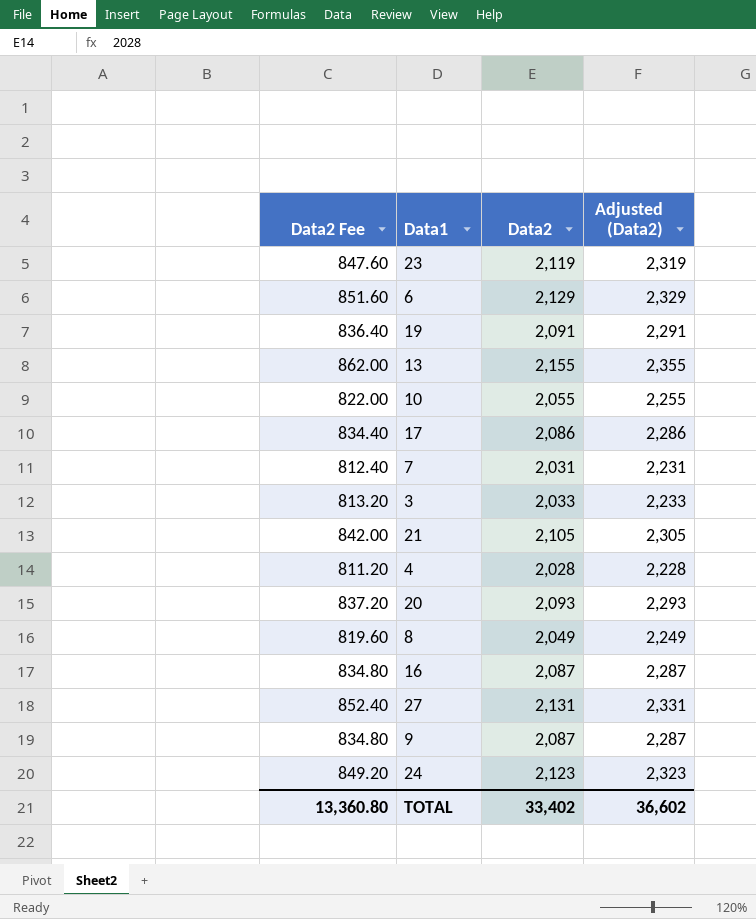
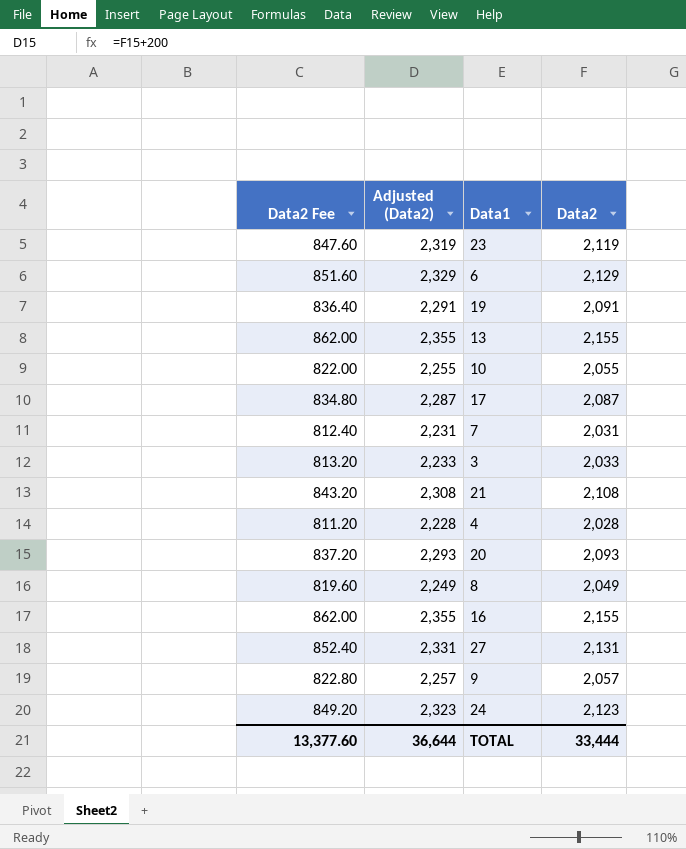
column Adjusted (Data2) | position: 4 -> 2
17 | Data2 Fee: 834.40 -> 834.80
17 | Adjusted (Data2): 2,286 -> 2,287
17 | Data2: 2,086 -> 2,087
21 | Data2 Fee: 842.00 -> 843.20
21 | Adjusted (Data2): 2,305 -> 2,308
21 | Data2: 2,105 -> 2,108
16 | Data2 Fee: 834.80 -> 862.00
16 | Adjusted (Data2): 2,287 -> 2,355
16 | Data2: 2,087 -> 2,155
9 | Data2 Fee: 834.80 -> 822.80
9 | Adjusted (Data2): 2,287 -> 2,257
9 | Data2: 2,087 -> 2,057
TOTAL | Data2 Fee: 13,360.80 -> 13,377.60
TOTAL | Adjusted (Data2): 36,602 -> 36,644
TOTAL | Data2: 33,402 -> 33,444

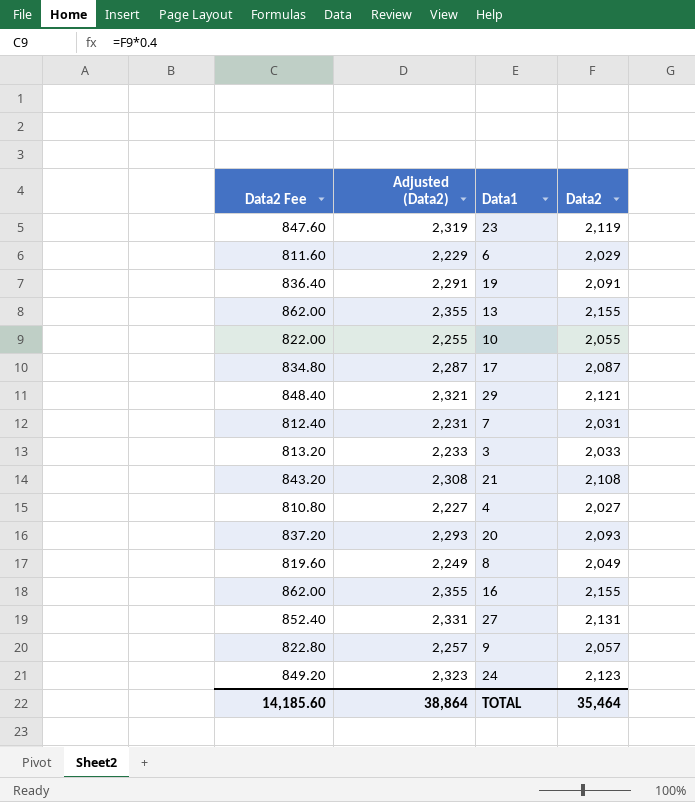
6 | Data2 Fee: 851.60 -> 811.60
6 | Adjusted (Data2): 2,329 -> 2,229
6 | Data2: 2,129 -> 2,029
row 29: none -> 848.40 | 2,321 | 2,121
4 | Data2 Fee: 811.20 -> 810.80
4 | Adjusted (Data2): 2,228 -> 2,227
4 | Data2: 2,028 -> 2,027
TOTAL | Data2 Fee: 13,377.60 -> 14,185.60
TOTAL | Adjusted (Data2): 36,644 -> 38,864
TOTAL | Data2: 33,444 -> 35,464

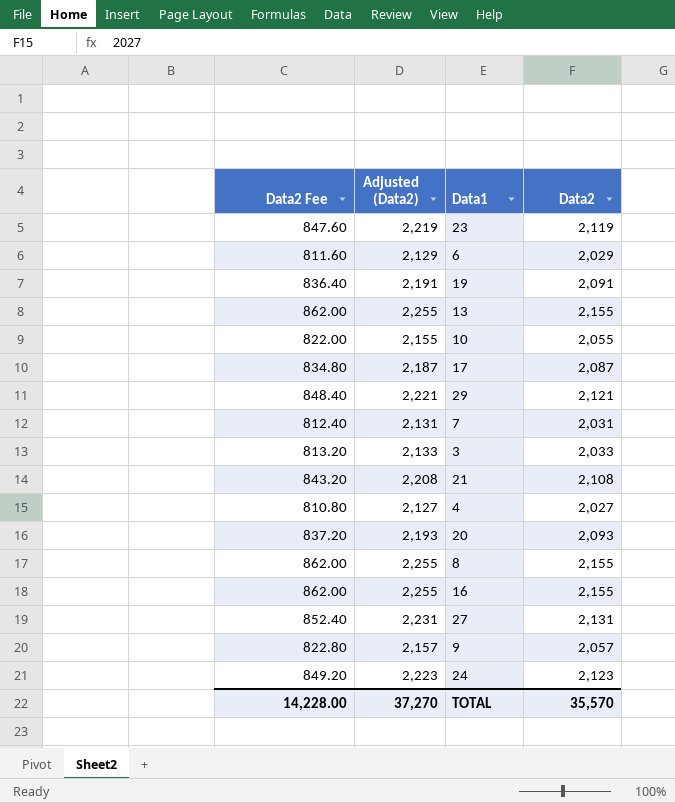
column Adjusted (Data2) | formula: [Data2] + 200 -> [Data2] + 100
8 | Data2 Fee: 819.60 -> 862.00
8 | Data2: 2,049 -> 2,155
TOTAL | Data2 Fee: 14,185.60 -> 14,228.00
TOTAL | Adjusted (Data2): 38,864 -> 37,270
TOTAL | Data2: 35,464 -> 35,570

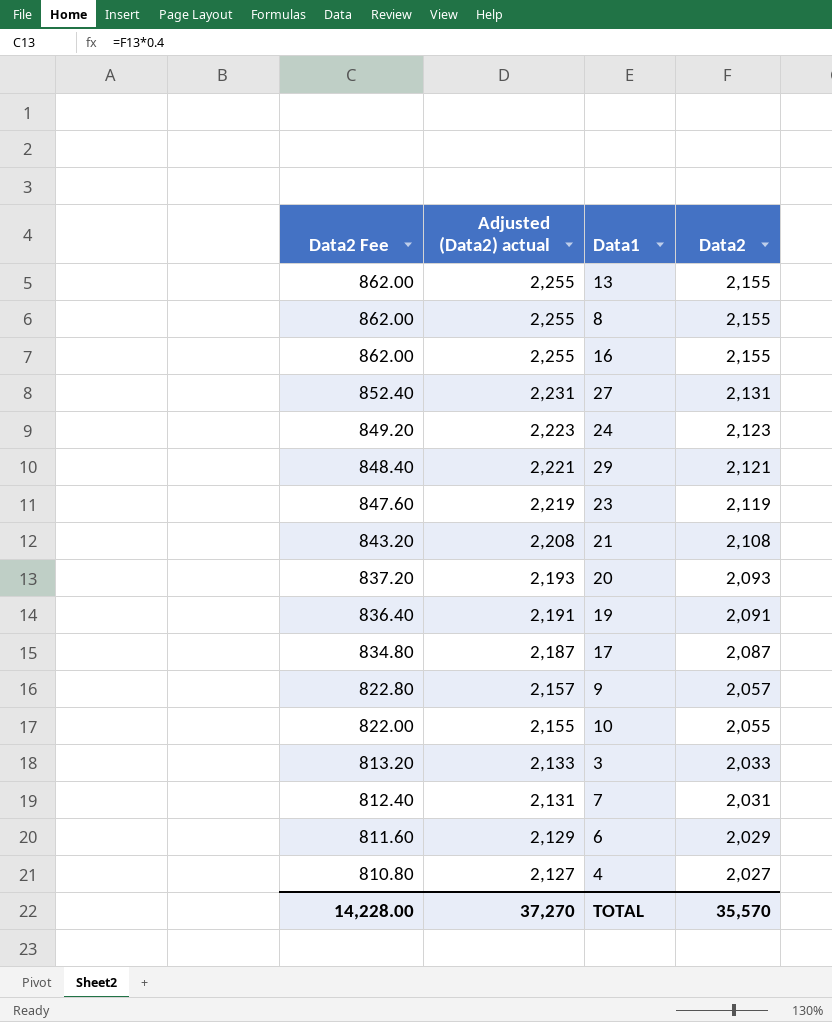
row order: none -> Data2 Fee descending
column name: Adjusted (Data2) -> Adjusted (Data2) actual

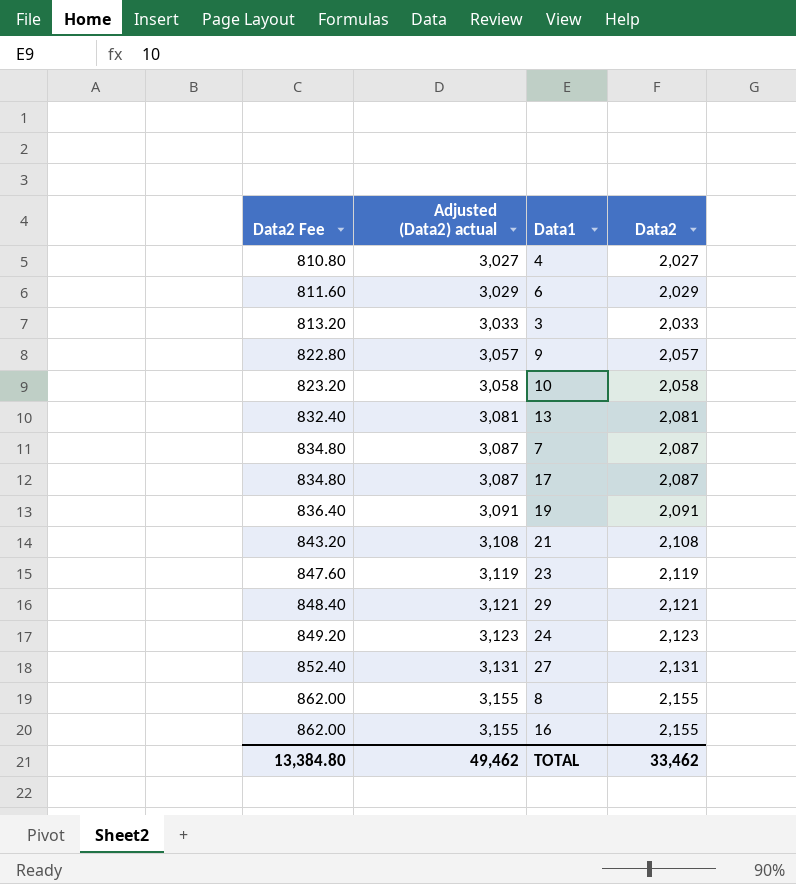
row order: Data2 Fee descending -> Data2 Fee ascending
column Adjusted (Data2) actual | formula: [Data2] + 100 -> [Data2] + 1000
row 20: 837.20 | 2,193 | 2,093 -> none
10 | Data2 Fee: 822.00 -> 823.20
10 | Data2: 2,055 -> 2,058
13 | Data2 Fee: 862.00 -> 832.40
13 | Data2: 2,155 -> 2,081
7 | Data2 Fee: 812.40 -> 834.80
7 | Data2: 2,031 -> 2,087
TOTAL | Data2 Fee: 14,228.00 -> 13,384.80
TOTAL | Adjusted (Data2) actual: 37,270 -> 49,462
TOTAL | Data2: 35,570 -> 33,462

